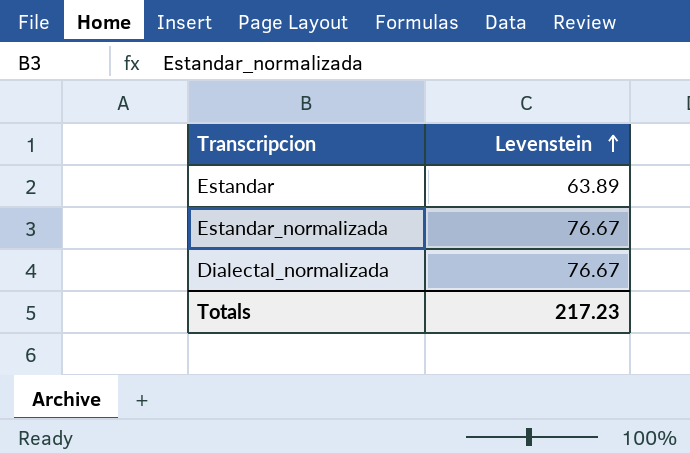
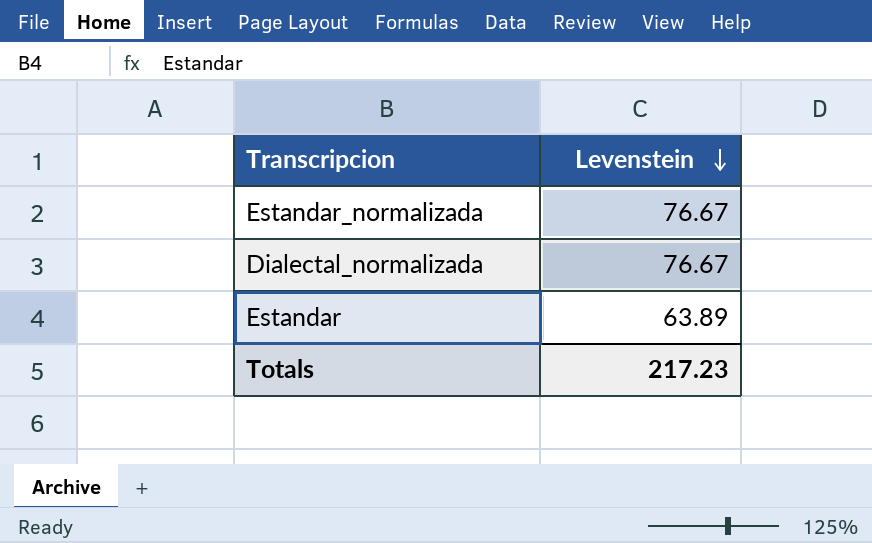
row order: Levenstein ascending -> Levenstein descending

